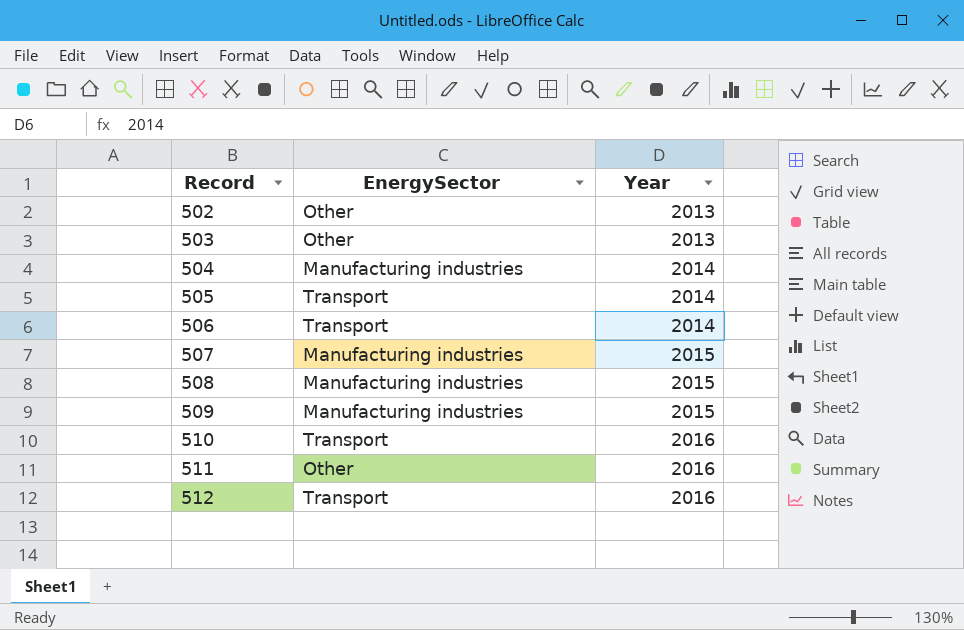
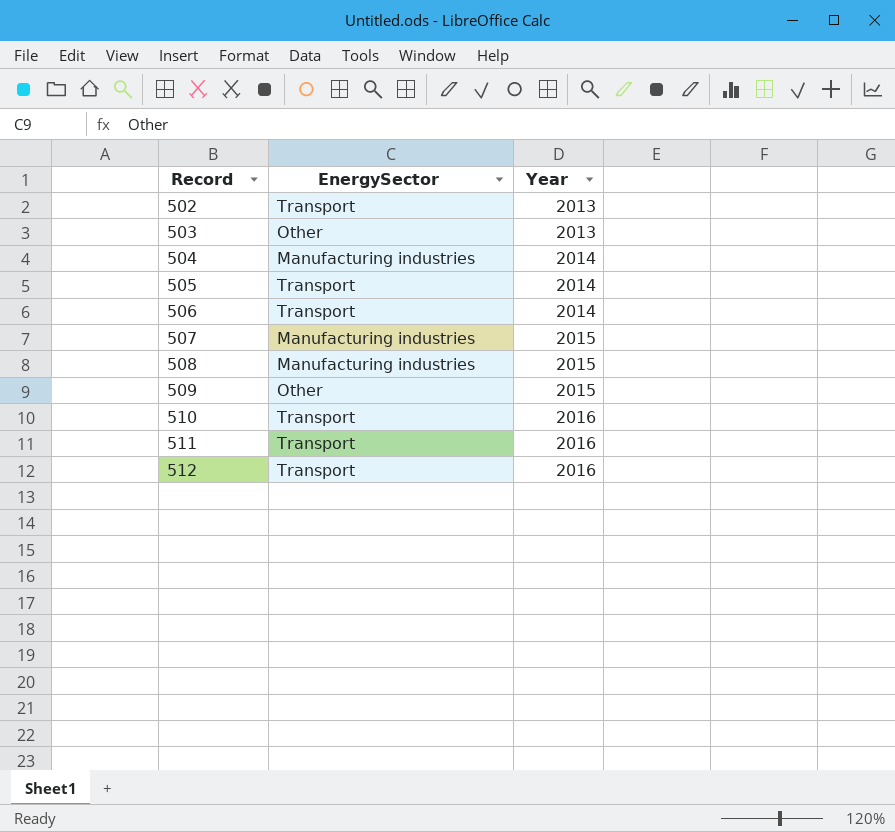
502 | EnergySector: Other -> Transport
509 | EnergySector: Manufacturing industries -> Other
511 | EnergySector: Other -> Transport

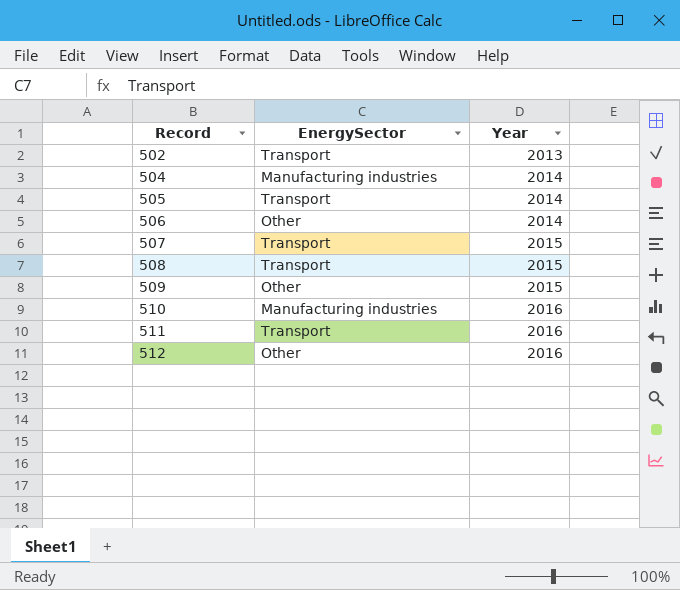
row 503: Other | 2013 -> none
506 | EnergySector: Transport -> Other
507 | EnergySector: Manufacturing industries -> Transport
508 | EnergySector: Manufacturing industries -> Transport
510 | EnergySector: Transport -> Manufacturing industries
512 | EnergySector: Transport -> Other

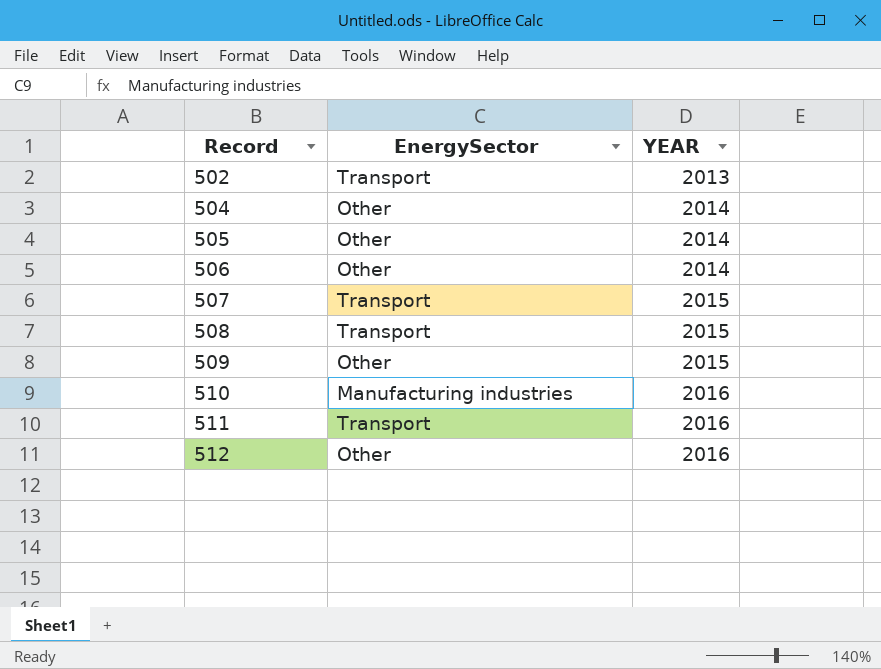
column name: Year -> YEAR
504 | EnergySector: Manufacturing industries -> Other
505 | EnergySector: Transport -> Other

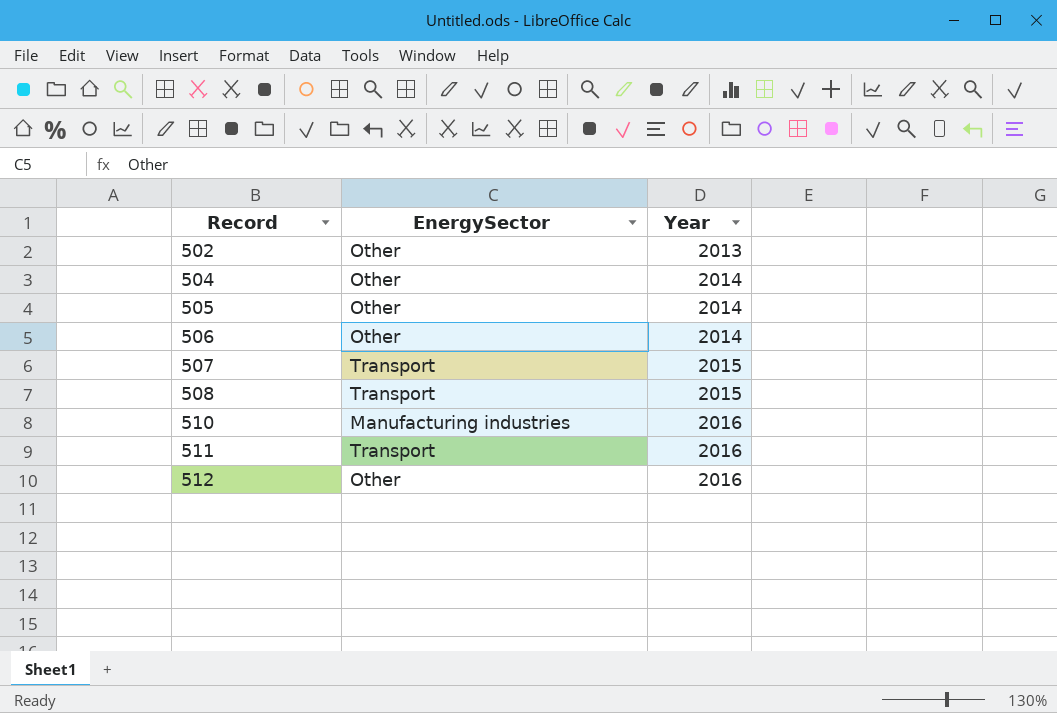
column name: YEAR -> Year
row 509: Other | 2015 -> none
502 | EnergySector: Transport -> Other

